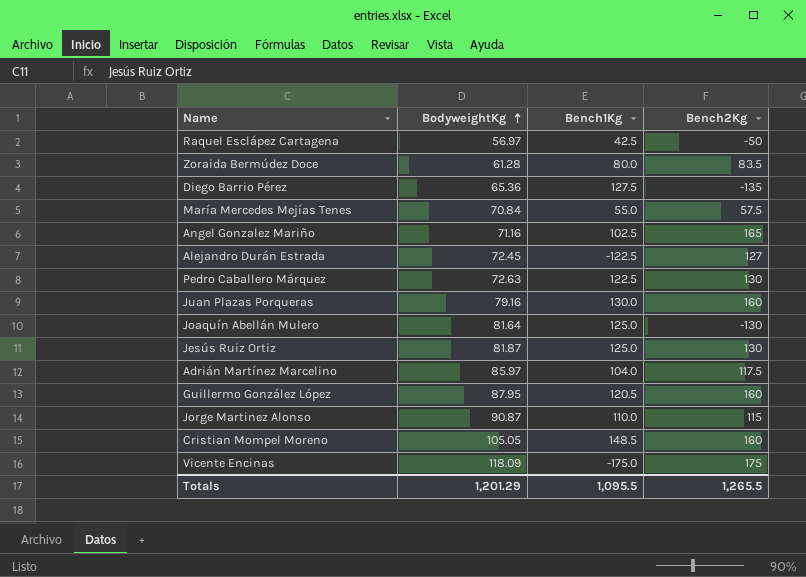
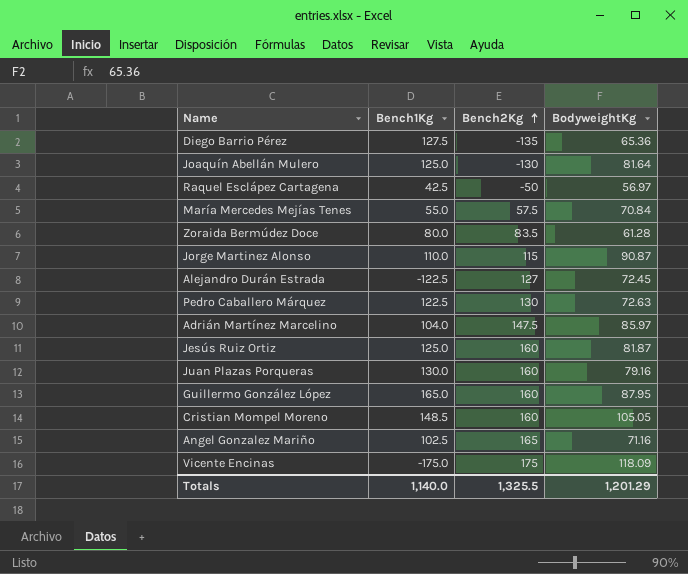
row order: BodyweightKg ascending -> Bench2Kg ascending
column BodyweightKg | position: 2 -> 4
Adrián Martínez Marcelino | Bench2Kg: 117.5 -> 147.5
Jesús Ruiz Ortiz | Bench2Kg: 130 -> 160
Guillermo González López | Bench1Kg: 120.5 -> 165.0
Totals | Bench1Kg: 1,095.5 -> 1,140.0
Totals | Bench2Kg: 1,265.5 -> 1,325.5

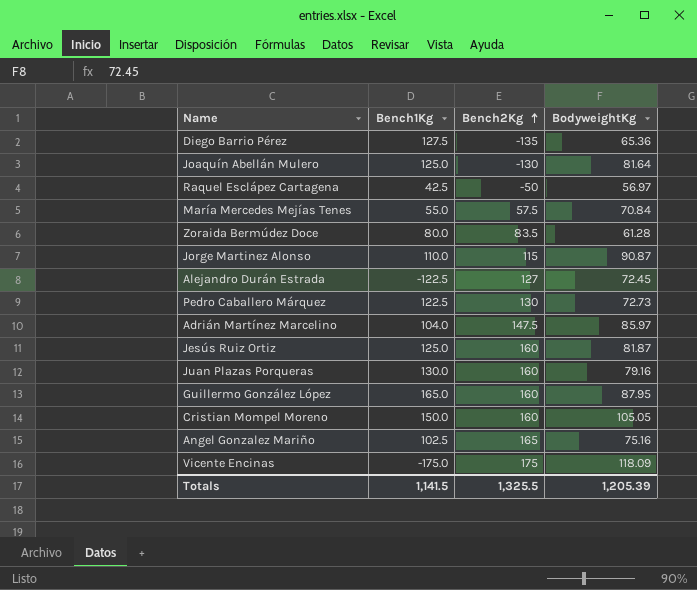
Pedro Caballero Márquez | BodyweightKg: 72.63 -> 72.73
Cristian Mompel Moreno | Bench1Kg: 148.5 -> 150.0
Angel Gonzalez Mariño | BodyweightKg: 71.16 -> 75.16
Totals | Bench1Kg: 1,140.0 -> 1,141.5
Totals | BodyweightKg: 1,201.29 -> 1,205.39

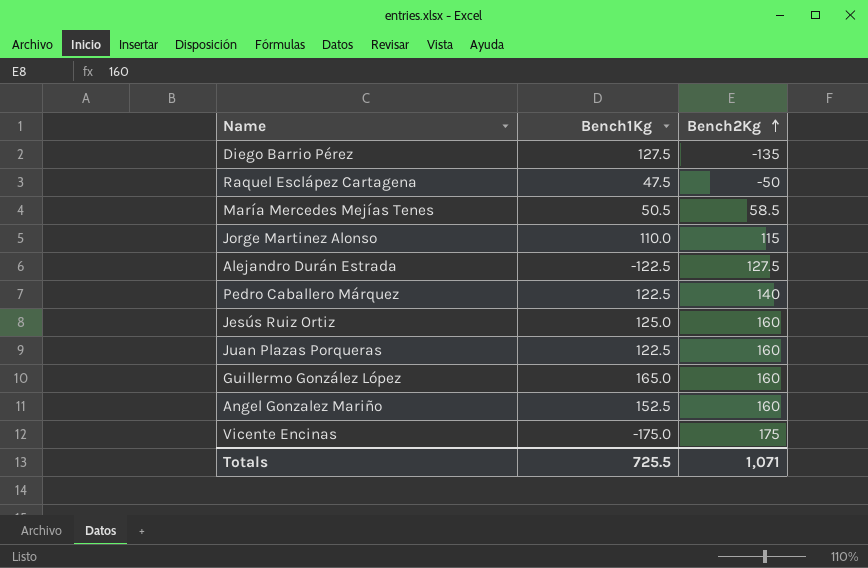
column BodyweightKg | position: 4 -> none
row Joaquín Abellán Mulero: 125.0 | -130 | 81.64 -> none
row Zoraida Bermúdez Doce: 80.0 | 83.5 | 61.28 -> none
row Adrián Martínez Marcelino: 104.0 | 147.5 | 85.97 -> none
row Cristian Mompel Moreno: 150.0 | 160 | 105.05 -> none
Raquel Esclápez Cartagena | Bench1Kg: 42.5 -> 47.5
María Mercedes Mejías Tenes | Bench1Kg: 55.0 -> 50.5
María Mercedes Mejías Tenes | Bench2Kg: 57.5 -> 58.5
Alejandro Durán Estrada | Bench2Kg: 127 -> 127.5
Pedro Caballero Márquez | Bench2Kg: 130 -> 140
Juan Plazas Porqueras | Bench1Kg: 130.0 -> 122.5
Angel Gonzalez Mariño | Bench1Kg: 102.5 -> 152.5
Angel Gonzalez Mariño | Bench2Kg: 165 -> 160
Totals | Bench1Kg: 1,141.5 -> 725.5
Totals | Bench2Kg: 1,325.5 -> 1,071

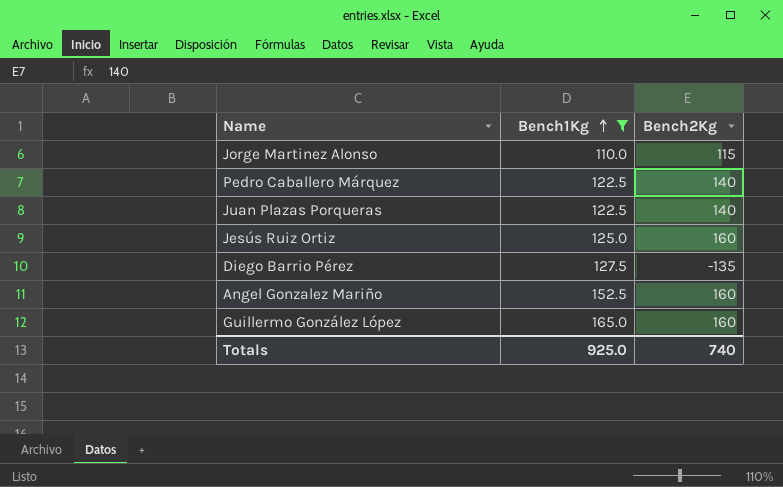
filter: none -> Bench1Kg >= 110.0
row order: Bench2Kg ascending -> Bench1Kg ascending
Juan Plazas Porqueras | Bench2Kg: 160 -> 140
Totals | Bench1Kg: 725.5 -> 925.0
Totals | Bench2Kg: 1,071 -> 740

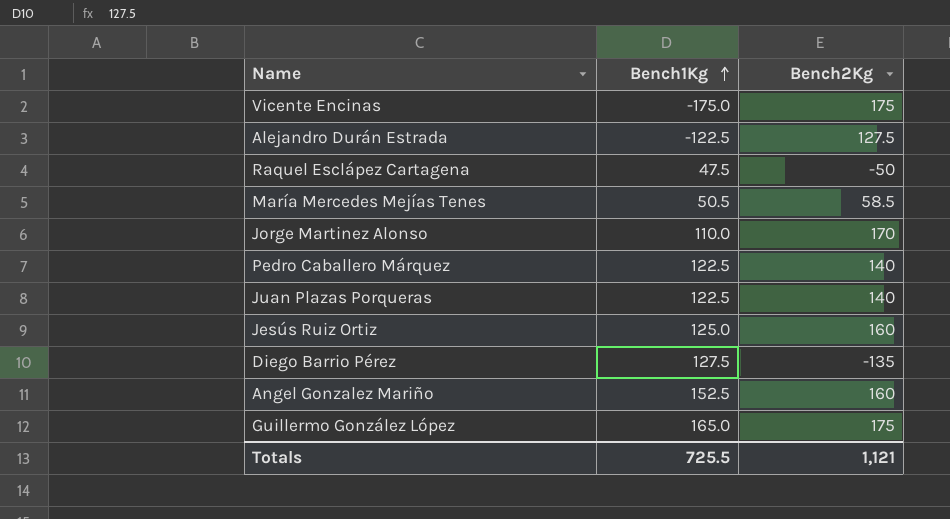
filter: Bench1Kg >= 110.0 -> none
Jorge Martinez Alonso | Bench2Kg: 115 -> 170
Guillermo González López | Bench2Kg: 160 -> 175
Totals | Bench1Kg: 925.0 -> 725.5
Totals | Bench2Kg: 740 -> 1,121

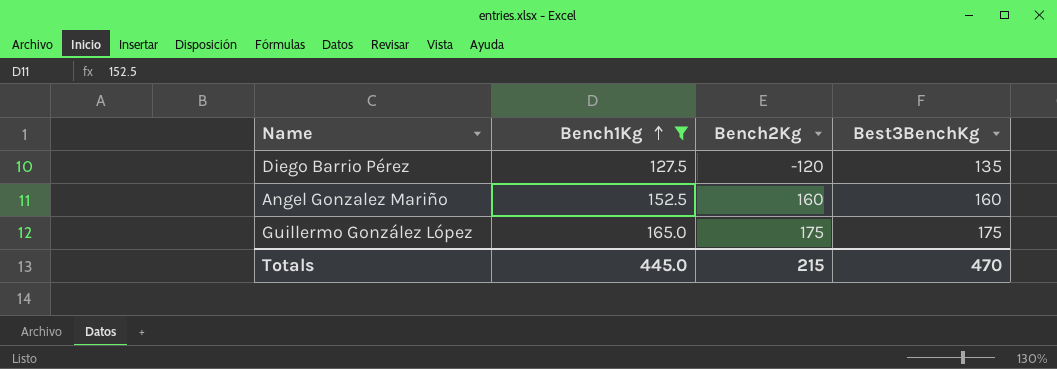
filter: none -> Bench1Kg >= 127.5
column Best3BenchKg | position: none -> 4
Diego Barrio Pérez | Bench2Kg: -135 -> -120
Totals | Bench1Kg: 725.5 -> 445.0
Totals | Bench2Kg: 1,121 -> 215

